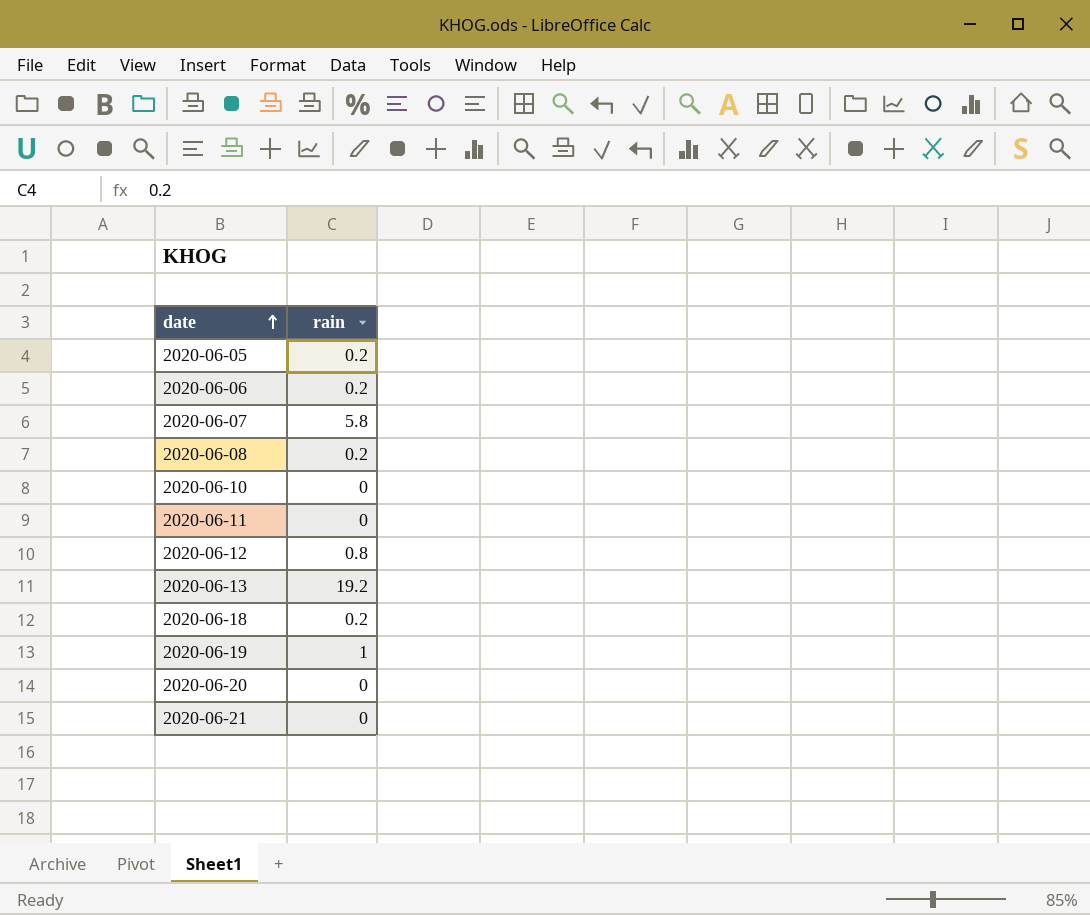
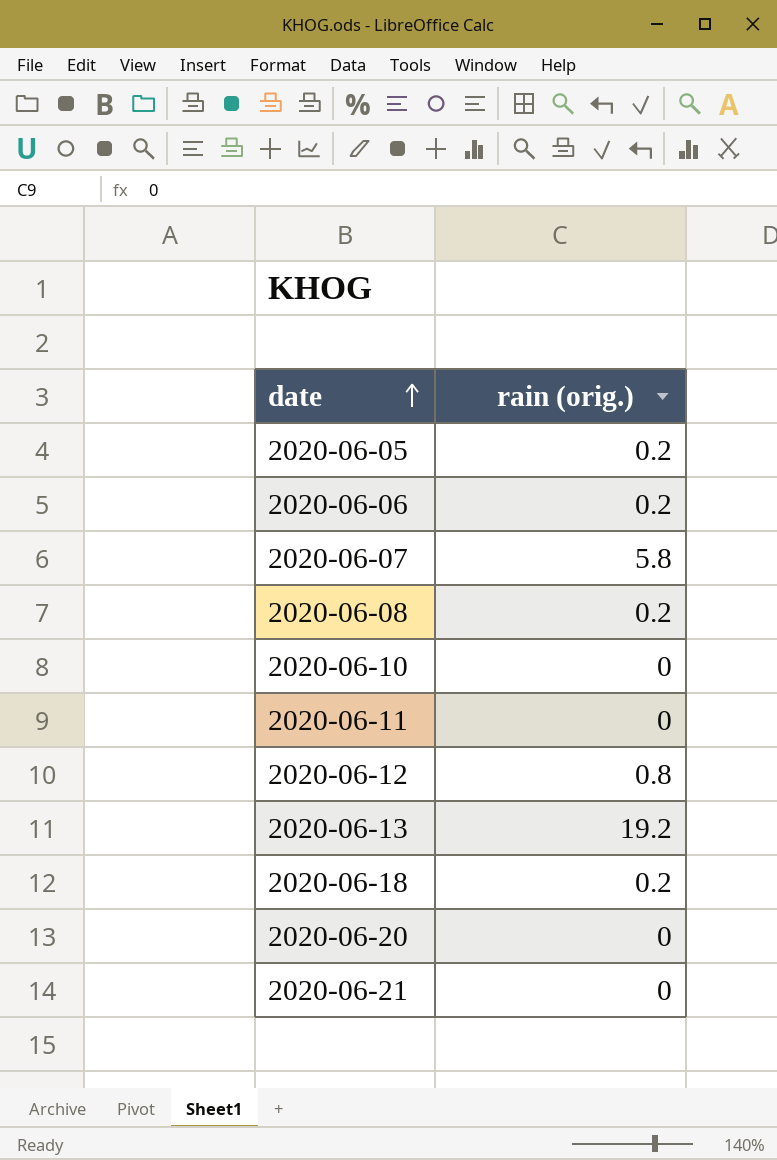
column name: rain -> rain (orig.)
row 2020-06-19: 1 -> none

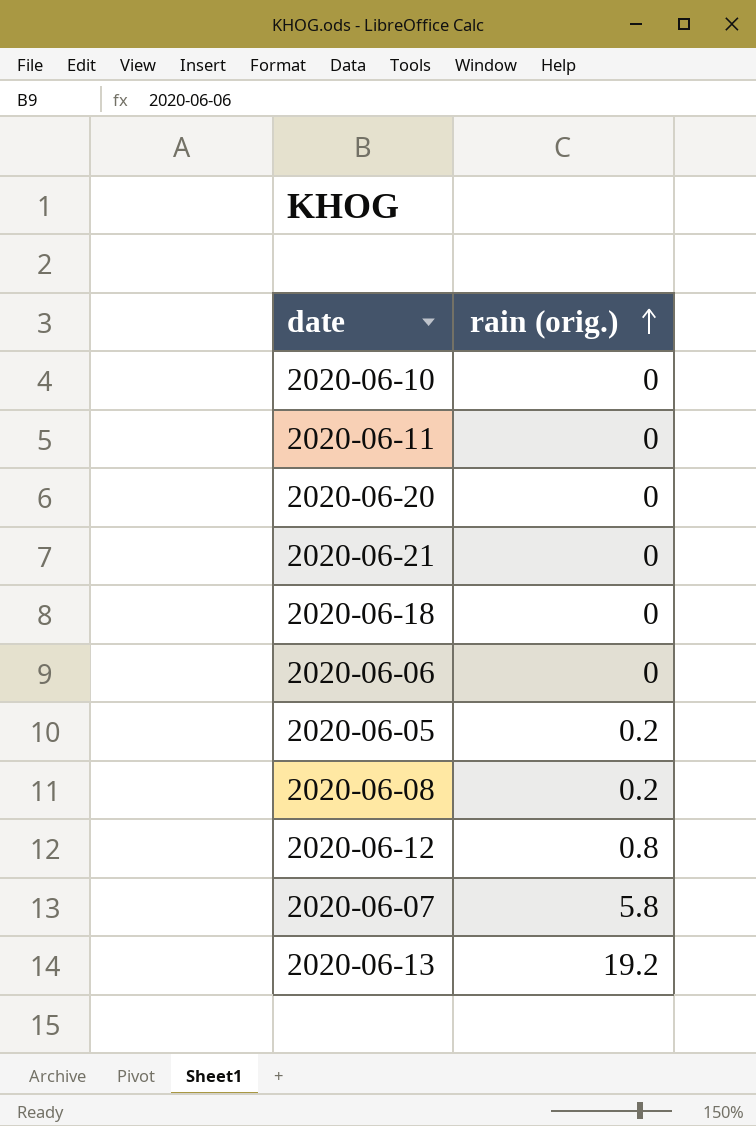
row order: date ascending -> rain (orig.) ascending
2020-06-18 | rain (orig.): 0.2 -> 0
2020-06-06 | rain (orig.): 0.2 -> 0

